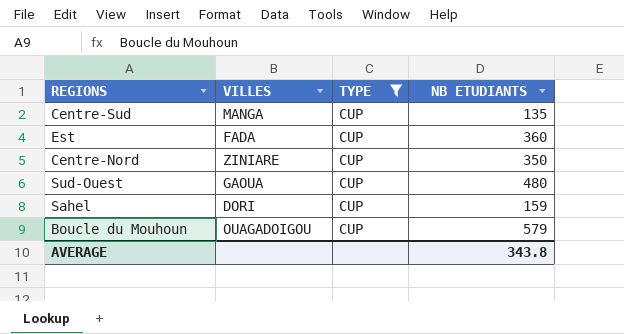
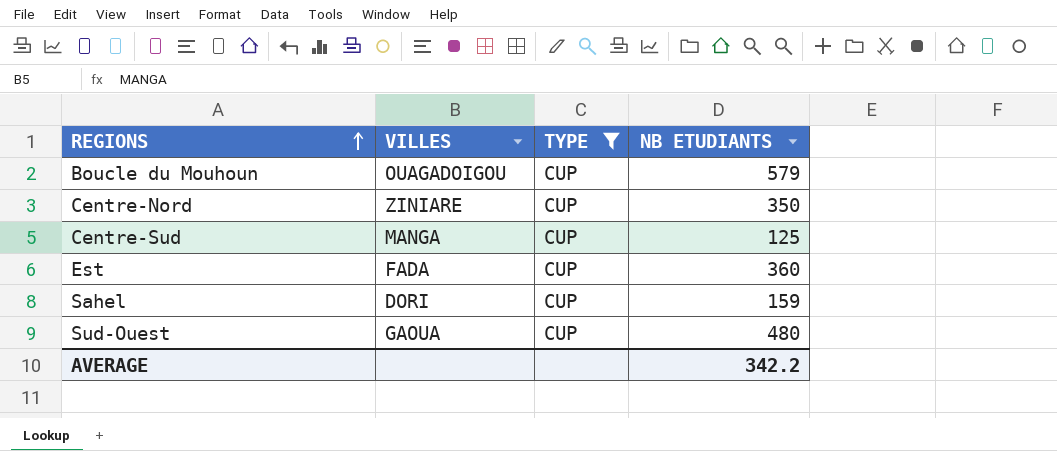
row order: none -> REGIONS ascending
Centre-Sud | NB ETUDIANTS: 135 -> 125
AVERAGE | NB ETUDIANTS: 343.8 -> 342.2

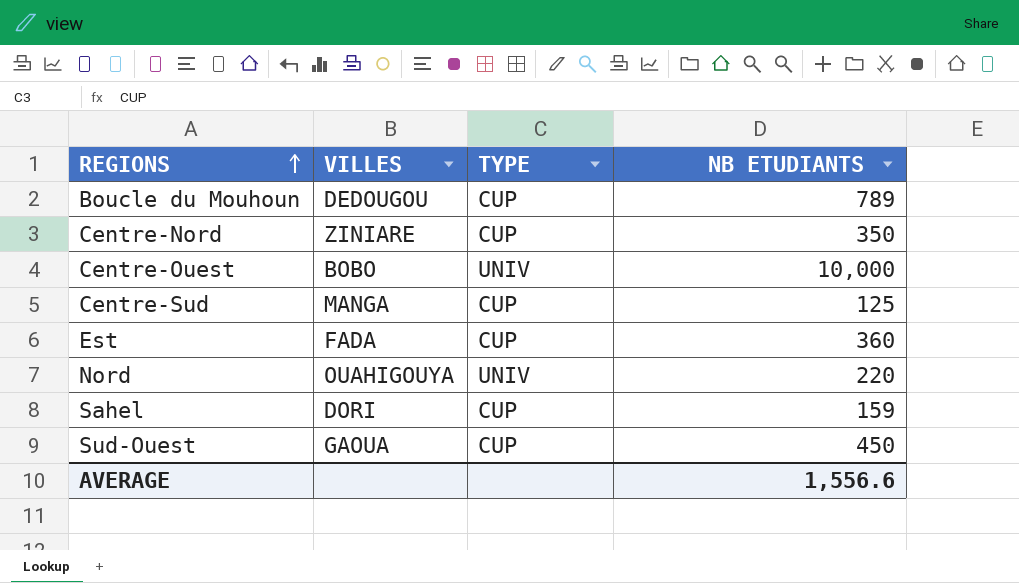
filter: TYPE = CUP -> none
Boucle du Mouhoun | VILLES: OUAGADOIGOU -> DEDOUGOU
Boucle du Mouhoun | NB ETUDIANTS: 579 -> 789
Sud-Ouest | NB ETUDIANTS: 480 -> 450
AVERAGE | NB ETUDIANTS: 342.2 -> 1,556.6

